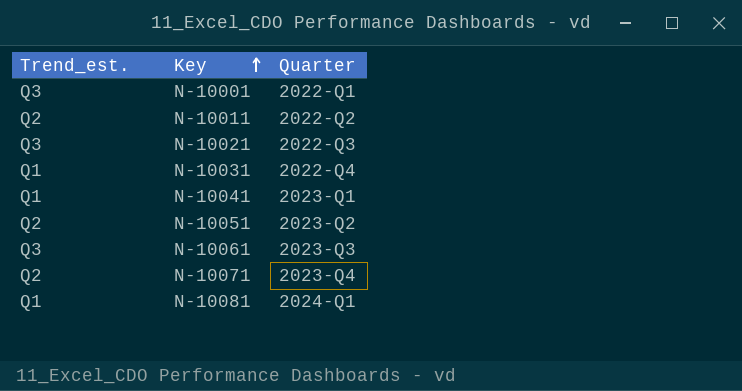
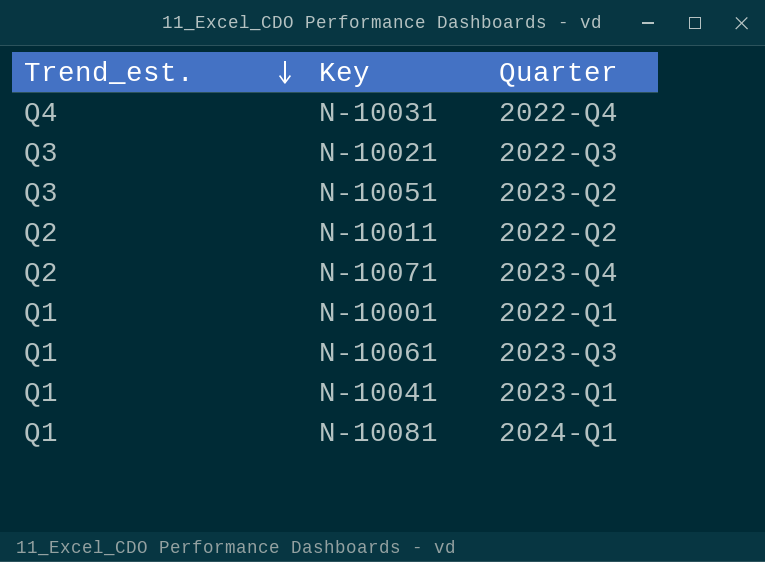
row order: Key ascending -> Trend_est. descending
N-10031 | Trend_est.: Q1 -> Q4
N-10051 | Trend_est.: Q2 -> Q3
N-10001 | Trend_est.: Q3 -> Q1
N-10061 | Trend_est.: Q3 -> Q1

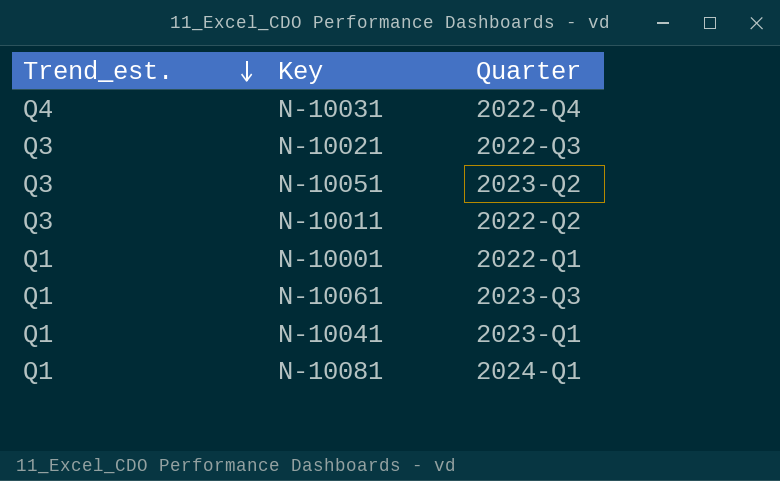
row N-10071: Q2 | 2023-Q4 -> none
N-10011 | Trend_est.: Q2 -> Q3

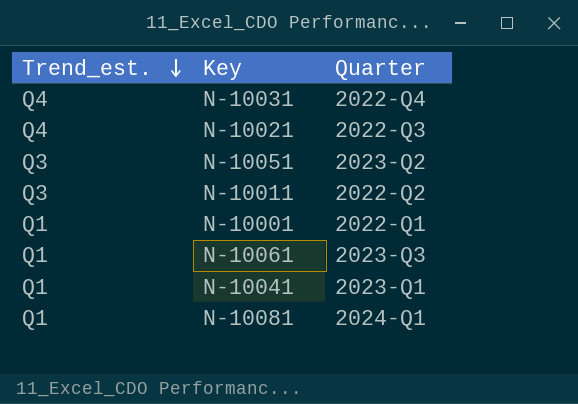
N-10021 | Trend_est.: Q3 -> Q4

